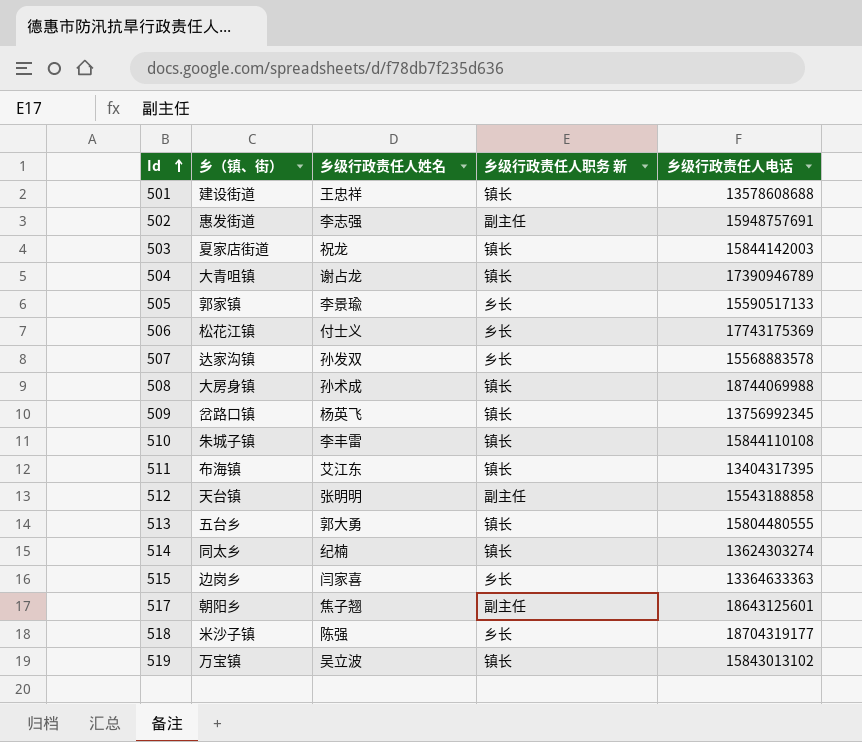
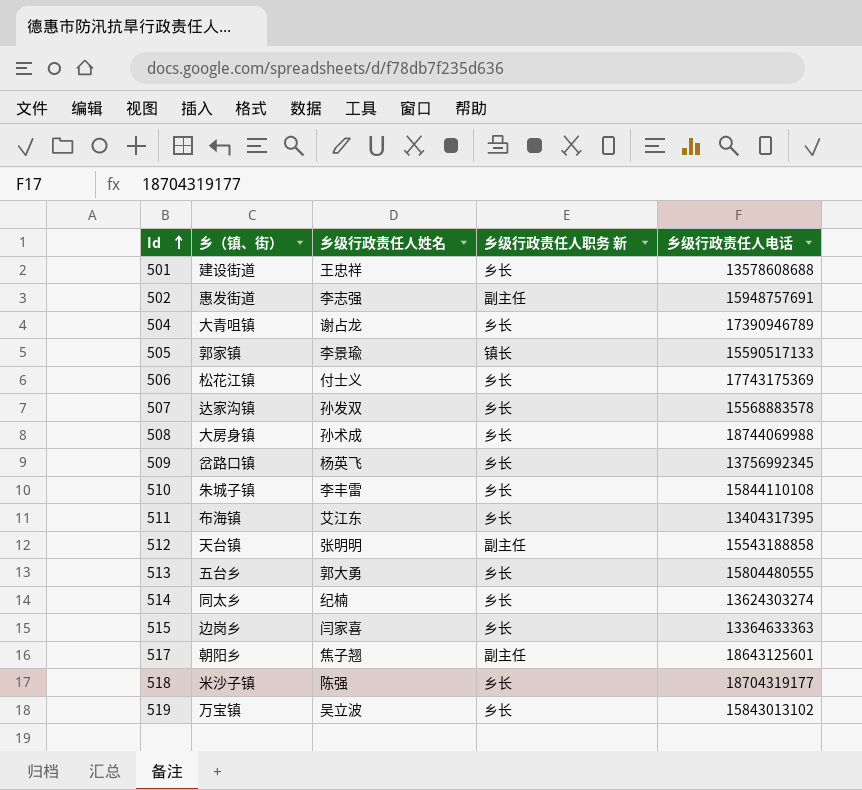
row 503: 夏家店街道 | 祝龙 | 镇长 | 15844142003 -> none
501 | 乡级行政责任人职务 新: 镇长 -> 乡长
504 | 乡级行政责任人职务 新: 镇长 -> 乡长
505 | 乡级行政责任人职务 新: 乡长 -> 镇长
508 | 乡级行政责任人职务 新: 镇长 -> 乡长
509 | 乡级行政责任人职务 新: 镇长 -> 乡长
510 | 乡级行政责任人职务 新: 镇长 -> 乡长
511 | 乡级行政责任人职务 新: 镇长 -> 乡长
513 | 乡级行政责任人职务 新: 镇长 -> 乡长
514 | 乡级行政责任人职务 新: 镇长 -> 乡长
519 | 乡级行政责任人职务 新: 镇长 -> 乡长

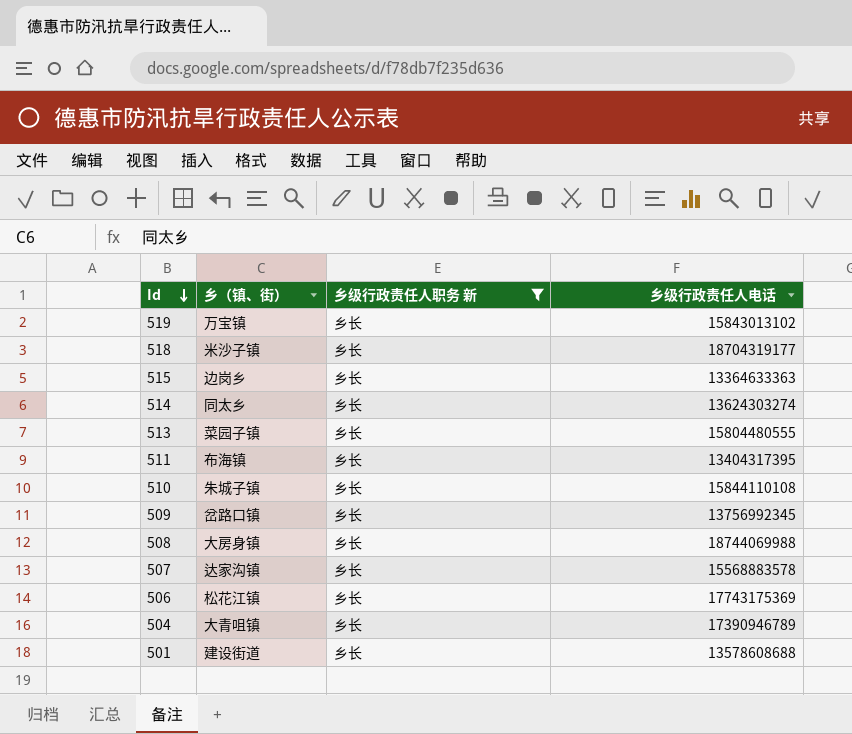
filter: none -> 乡级行政责任人职务 新 = 乡长
row order: Id ascending -> Id descending
column 乡级行政责任人姓名 | position: 3 -> none
513 | 乡（镇、街）: 五台乡 -> 菜园子镇

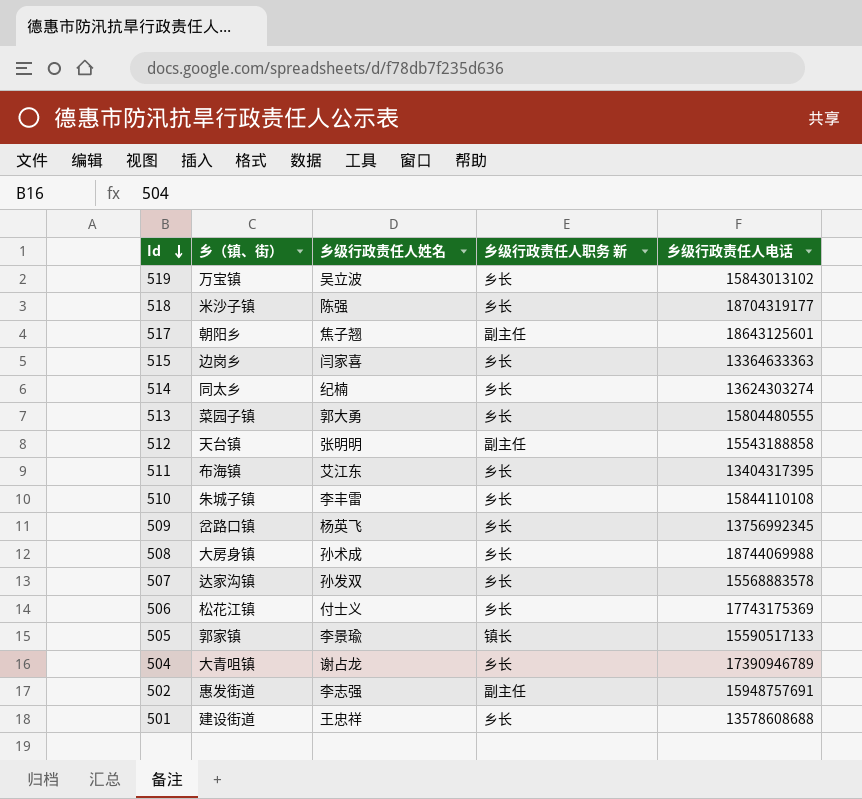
filter: 乡级行政责任人职务 新 = 乡长 -> none
column 乡级行政责任人姓名 | position: none -> 3

